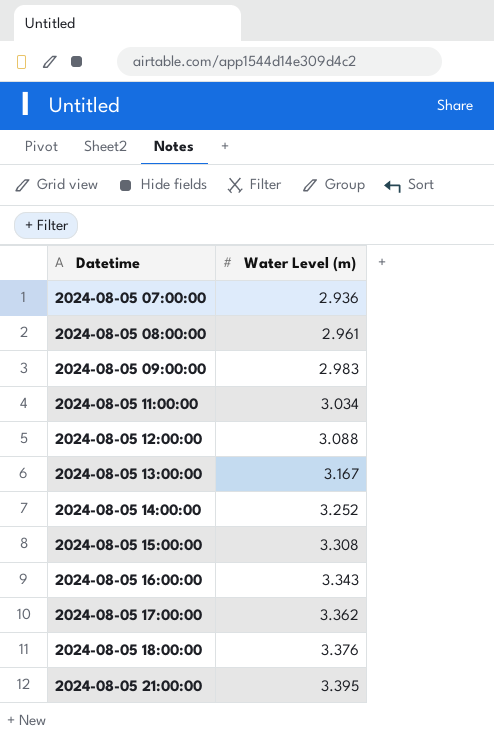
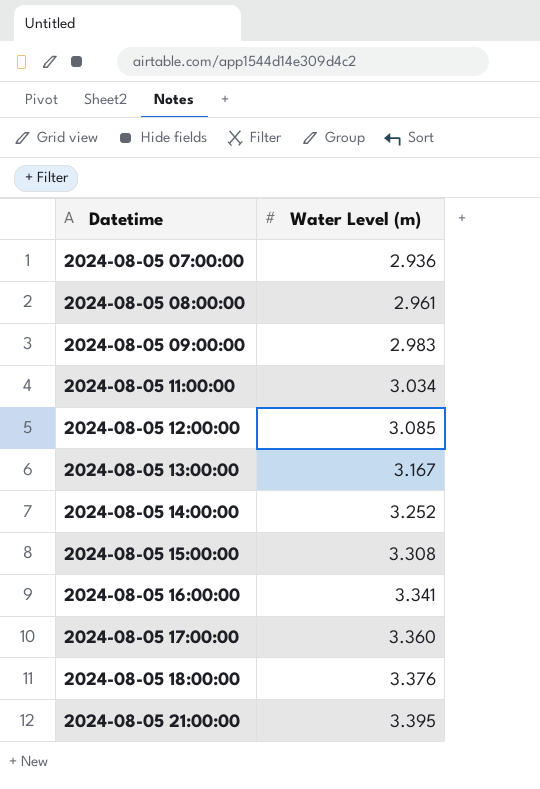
2024-08-05 12:00:00 | Water Level (m): 3.088 -> 3.085
2024-08-05 16:00:00 | Water Level (m): 3.343 -> 3.341
2024-08-05 17:00:00 | Water Level (m): 3.362 -> 3.360

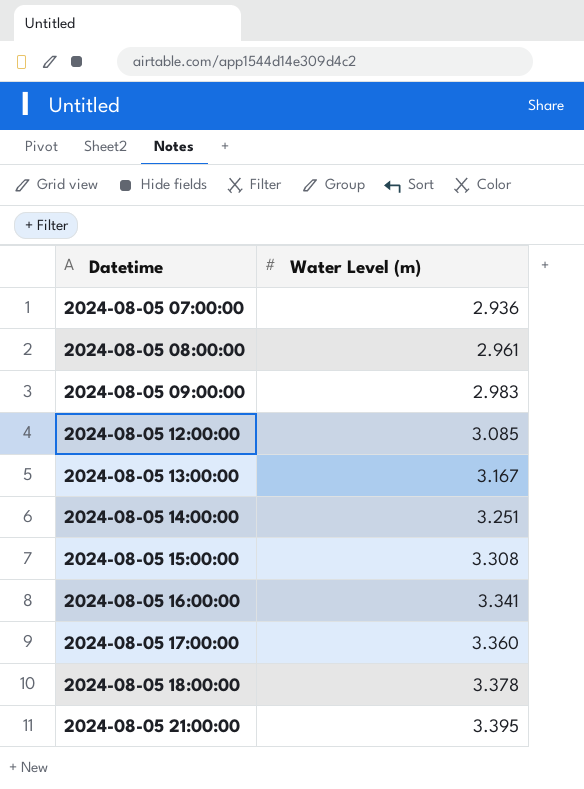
row 2024-08-05 11:00:00: 3.034 -> none
2024-08-05 14:00:00 | Water Level (m): 3.252 -> 3.251
2024-08-05 18:00:00 | Water Level (m): 3.376 -> 3.378

